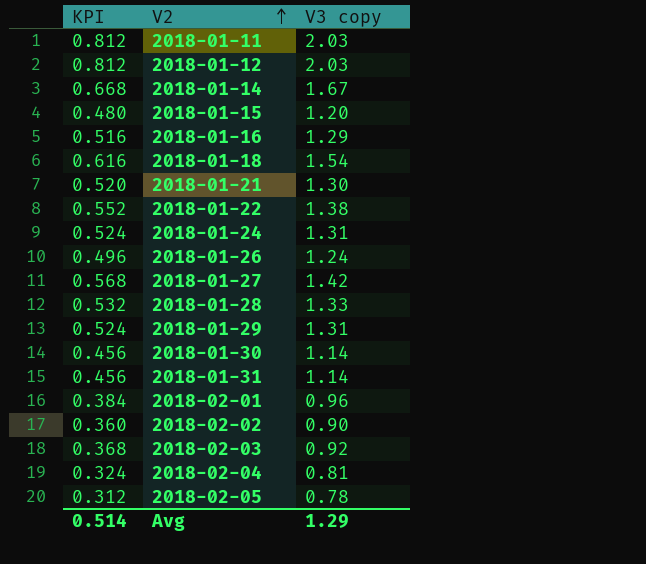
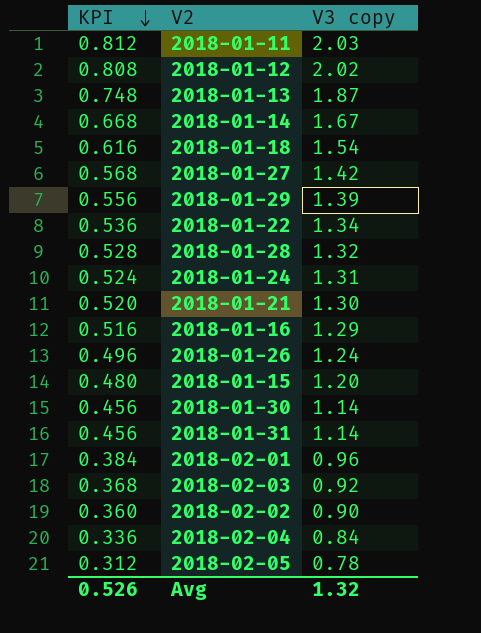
row order: V2 ascending -> KPI descending
2018-01-12 | KPI: 0.812 -> 0.808
2018-01-12 | V3 copy: 2.03 -> 2.02
row 2018-01-13: none -> 0.748 | 1.87
2018-01-29 | KPI: 0.524 -> 0.556
2018-01-29 | V3 copy: 1.31 -> 1.39
2018-01-22 | KPI: 0.552 -> 0.536
2018-01-22 | V3 copy: 1.38 -> 1.34
2018-01-28 | KPI: 0.532 -> 0.528
2018-01-28 | V3 copy: 1.33 -> 1.32
2018-02-04 | KPI: 0.324 -> 0.336
2018-02-04 | V3 copy: 0.81 -> 0.84
Avg | KPI: 0.514 -> 0.526
Avg | V3 copy: 1.29 -> 1.32

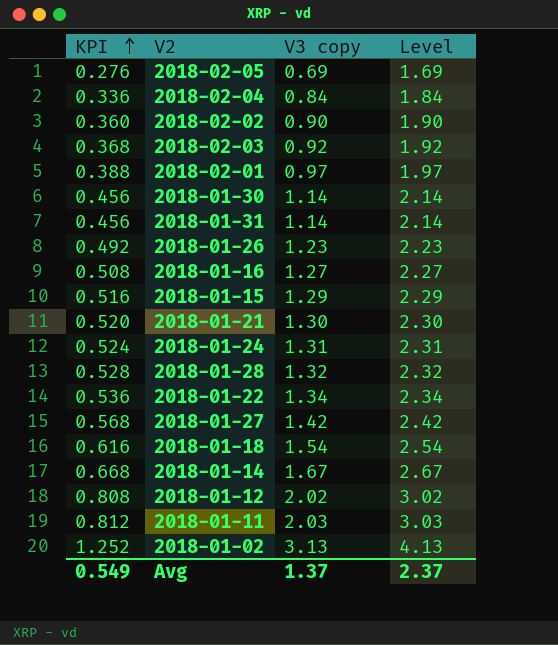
row order: KPI descending -> KPI ascending
column Level | formula: none -> [V3 copy] + 1
row 2018-01-13: 0.748 | 1.87 -> none
row 2018-01-29: 0.556 | 1.39 -> none
2018-02-05 | KPI: 0.312 -> 0.276
2018-02-05 | V3 copy: 0.78 -> 0.69
2018-02-01 | KPI: 0.384 -> 0.388
2018-02-01 | V3 copy: 0.96 -> 0.97
2018-01-26 | KPI: 0.496 -> 0.492
2018-01-26 | V3 copy: 1.24 -> 1.23
2018-01-16 | KPI: 0.516 -> 0.508
2018-01-16 | V3 copy: 1.29 -> 1.27
2018-01-15 | KPI: 0.480 -> 0.516
2018-01-15 | V3 copy: 1.20 -> 1.29
row 2018-01-02: none -> 1.252 | 3.13 | 4.13
Avg | KPI: 0.526 -> 0.549
Avg | V3 copy: 1.32 -> 1.37

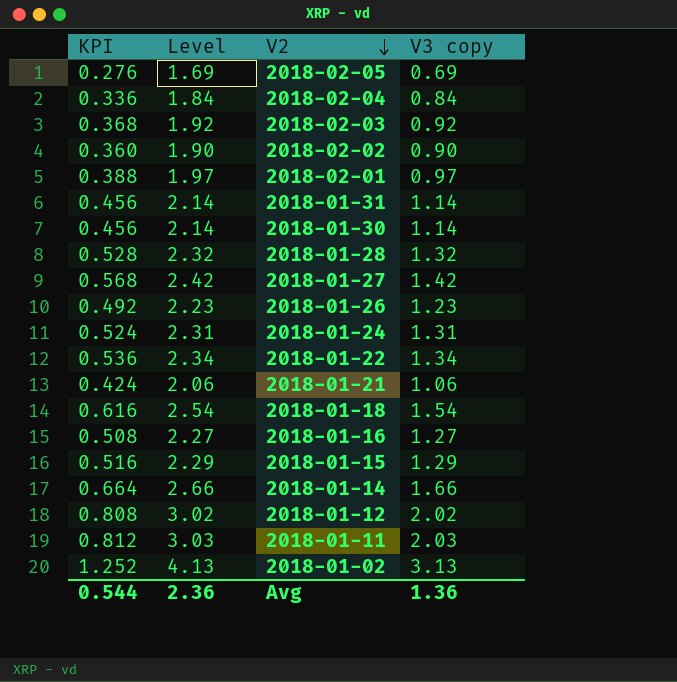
row order: KPI ascending -> V2 descending
column Level | position: 4 -> 2
2018-01-21 | KPI: 0.520 -> 0.424
2018-01-21 | Level: 2.30 -> 2.06
2018-01-21 | V3 copy: 1.30 -> 1.06
2018-01-14 | KPI: 0.668 -> 0.664
2018-01-14 | Level: 2.67 -> 2.66
2018-01-14 | V3 copy: 1.67 -> 1.66
Avg | KPI: 0.549 -> 0.544
Avg | Level: 2.37 -> 2.36
Avg | V3 copy: 1.37 -> 1.36

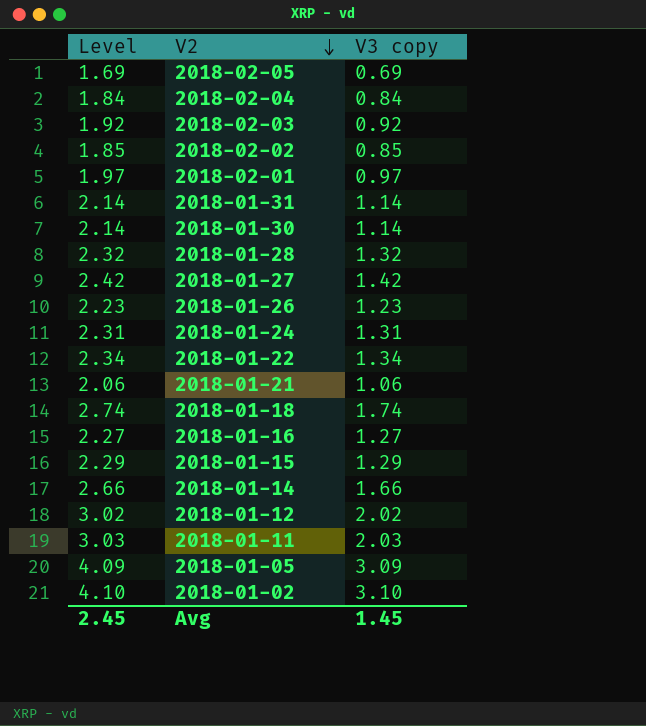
column KPI | formula: [V3 copy] * 0.4 -> none
2018-02-02 | Level: 1.90 -> 1.85
2018-02-02 | V3 copy: 0.90 -> 0.85
2018-01-18 | Level: 2.54 -> 2.74
2018-01-18 | V3 copy: 1.54 -> 1.74
row 2018-01-05: none -> 4.09 | 3.09
2018-01-02 | Level: 4.13 -> 4.10
2018-01-02 | V3 copy: 3.13 -> 3.10
Avg | Level: 2.36 -> 2.45
Avg | V3 copy: 1.36 -> 1.45

